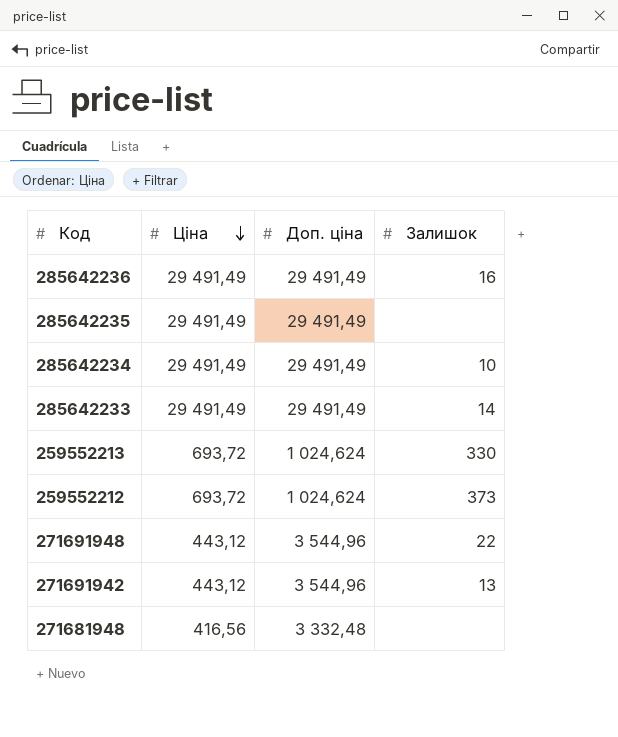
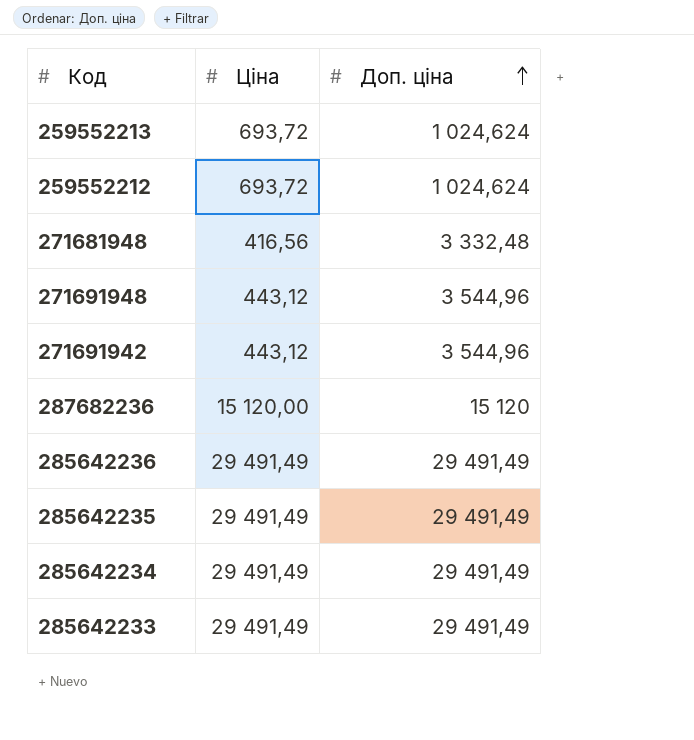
row order: Ціна descending -> Доп. ціна ascending
column Залишок | position: 4 -> none
row 287682236: none -> 15 120,00 | 15 120

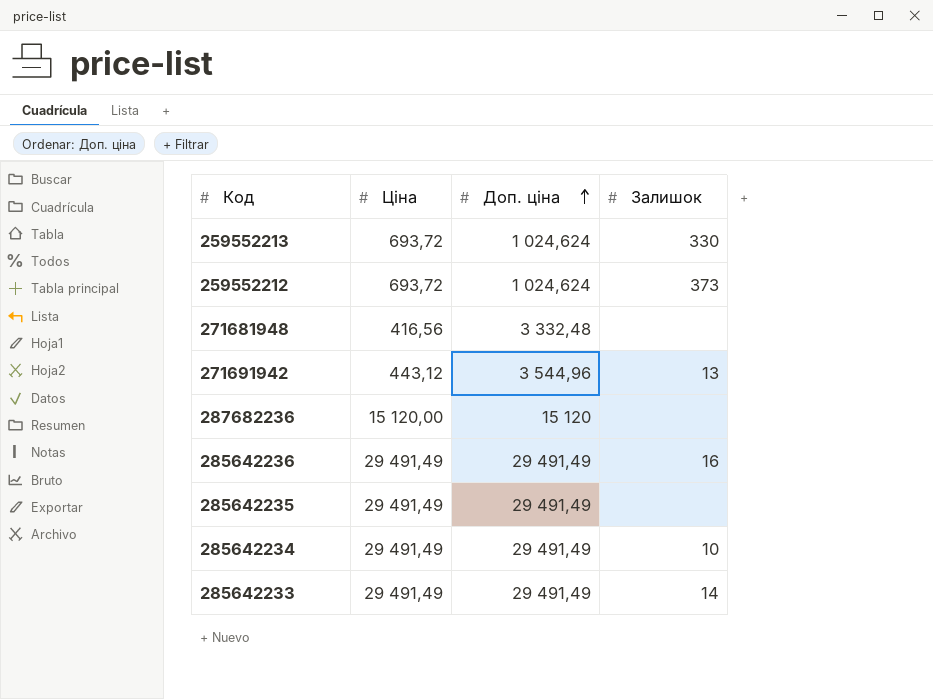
column Залишок | position: none -> 4
row 271691948: 443,12 | 3 544,96 -> none

